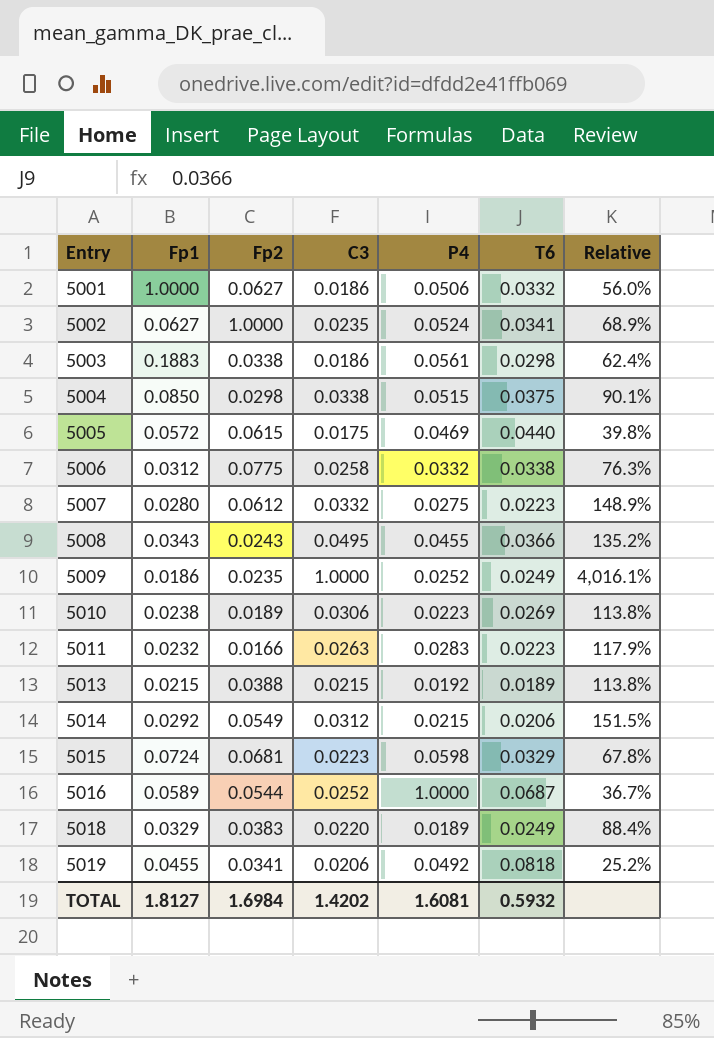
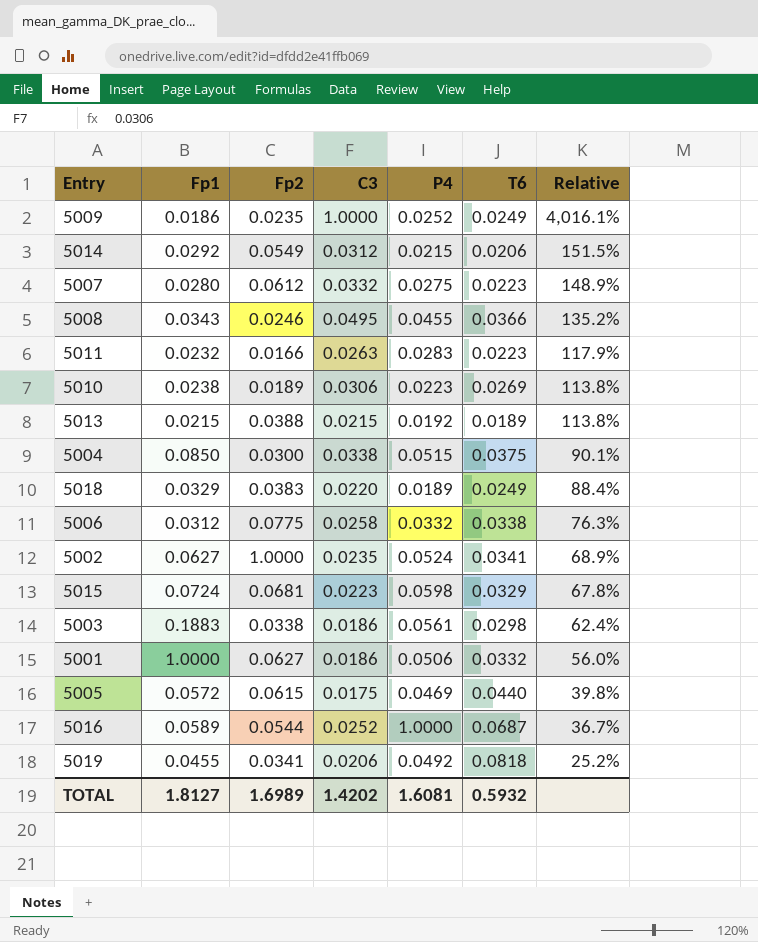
row order: Entry ascending -> Relative descending
5008 | Fp2: 0.0243 -> 0.0246
5004 | Fp2: 0.0298 -> 0.0300
TOTAL | Fp2: 1.6984 -> 1.6989

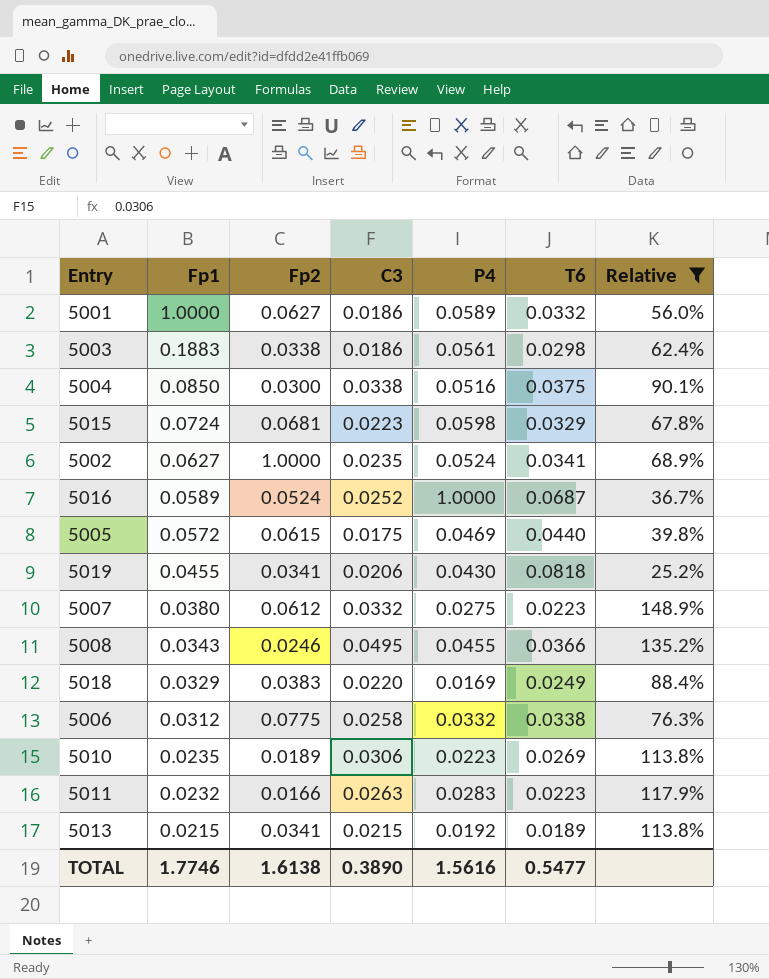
filter: none -> Relative <= 148.9%
row order: Relative descending -> Fp1 descending
5001 | P4: 0.0506 -> 0.0589
5004 | P4: 0.0515 -> 0.0516
5016 | Fp2: 0.0544 -> 0.0524
5019 | P4: 0.0492 -> 0.0430
5007 | Fp1: 0.0280 -> 0.0380
5018 | P4: 0.0189 -> 0.0169
5010 | Fp1: 0.0238 -> 0.0235
5013 | Fp2: 0.0388 -> 0.0341
TOTAL | Fp1: 1.8127 -> 1.7746
TOTAL | Fp2: 1.6989 -> 1.6138
TOTAL | C3: 1.4202 -> 0.3890
TOTAL | P4: 1.6081 -> 1.5616
TOTAL | T6: 0.5932 -> 0.5477

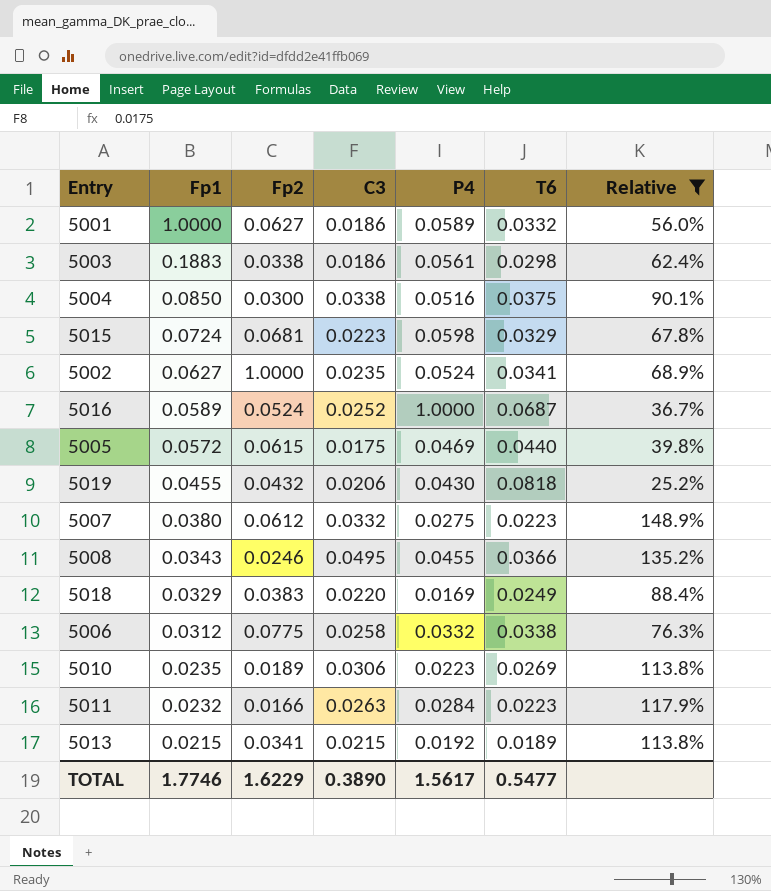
5019 | Fp2: 0.0341 -> 0.0432
5011 | P4: 0.0283 -> 0.0284
TOTAL | Fp2: 1.6138 -> 1.6229
TOTAL | P4: 1.5616 -> 1.5617

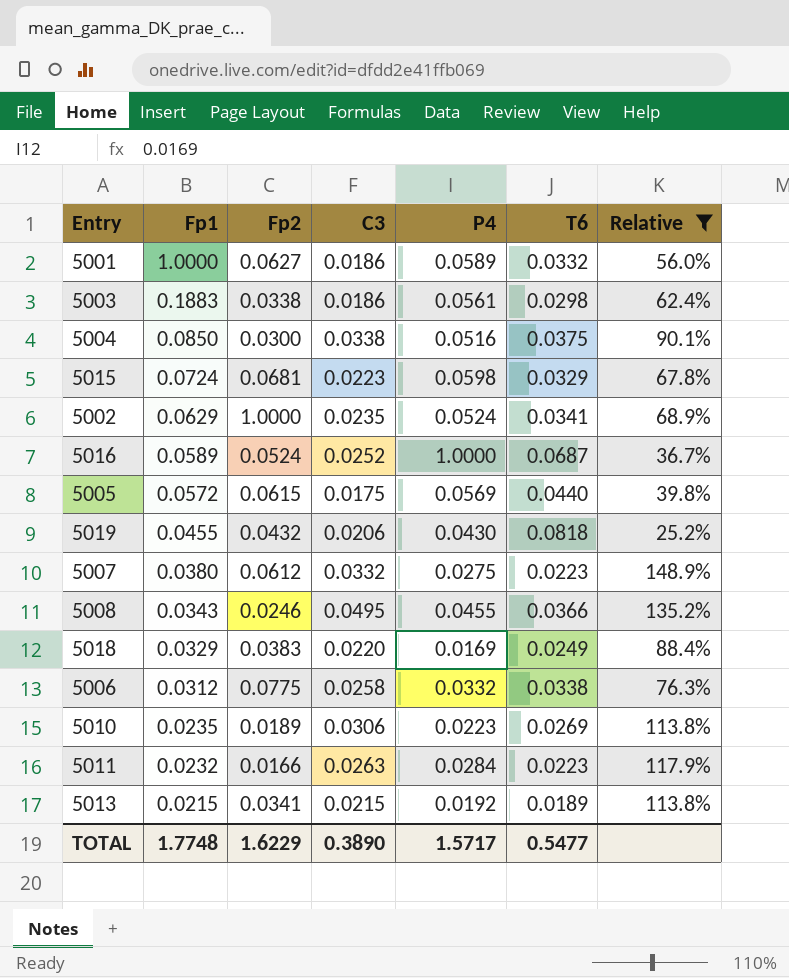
5002 | Fp1: 0.0627 -> 0.0629
5005 | P4: 0.0469 -> 0.0569
TOTAL | Fp1: 1.7746 -> 1.7748
TOTAL | P4: 1.5617 -> 1.5717

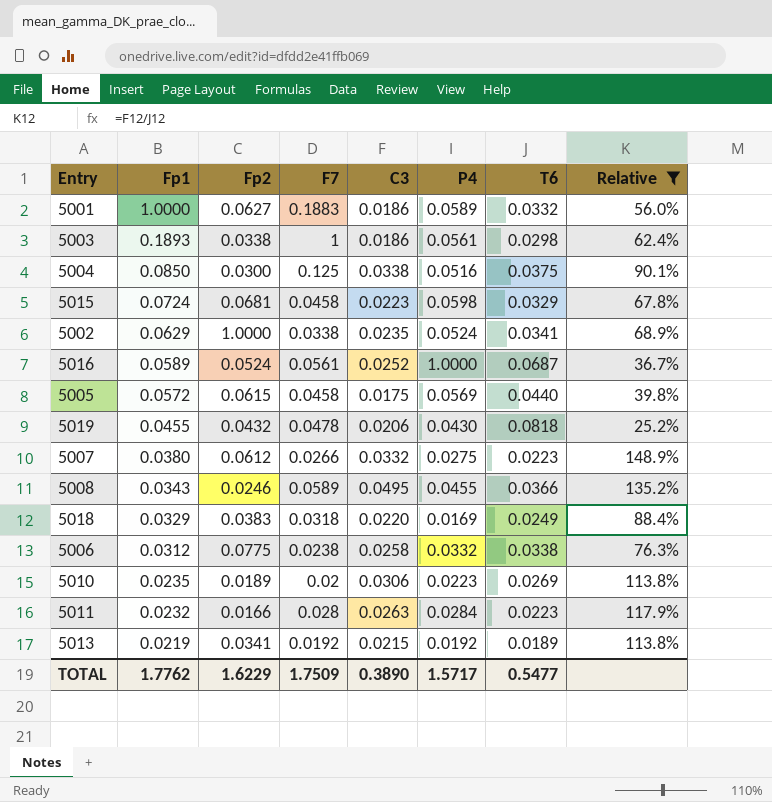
column F7 | position: none -> 4
5003 | Fp1: 0.1883 -> 0.1893
5013 | Fp1: 0.0215 -> 0.0219
TOTAL | Fp1: 1.7748 -> 1.7762

